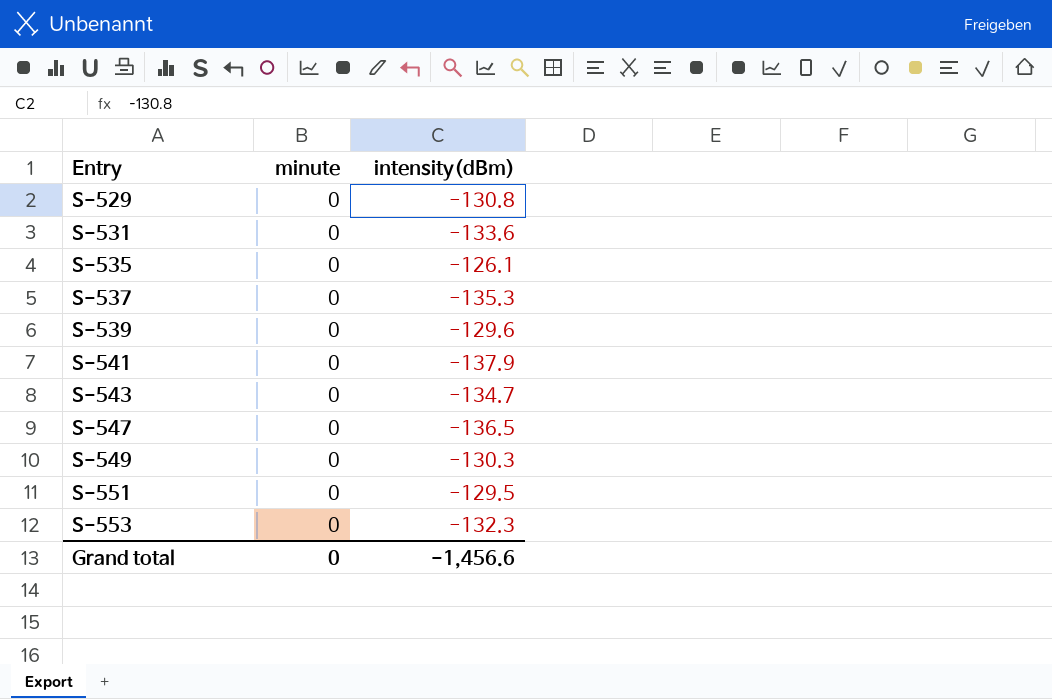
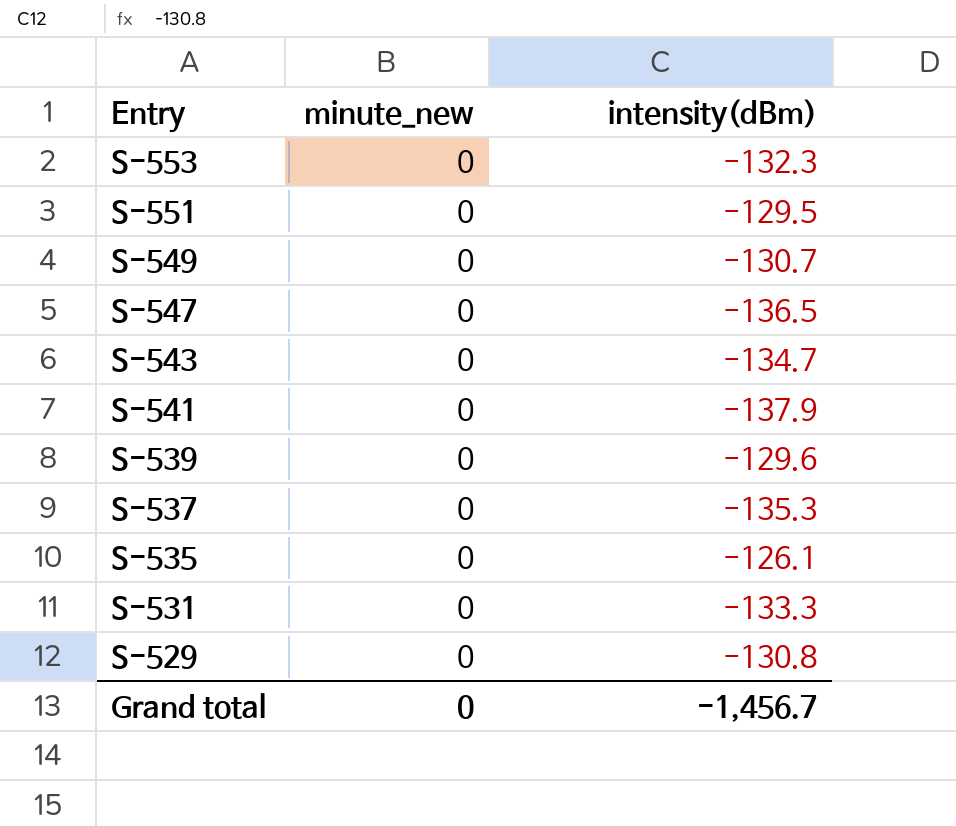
row order: Entry ascending -> Entry descending
column name: minute -> minute_new
S-549 | intensity(dBm): -130.3 -> -130.7
S-531 | intensity(dBm): -133.6 -> -133.3
Grand total | intensity(dBm): -1,456.6 -> -1,456.7

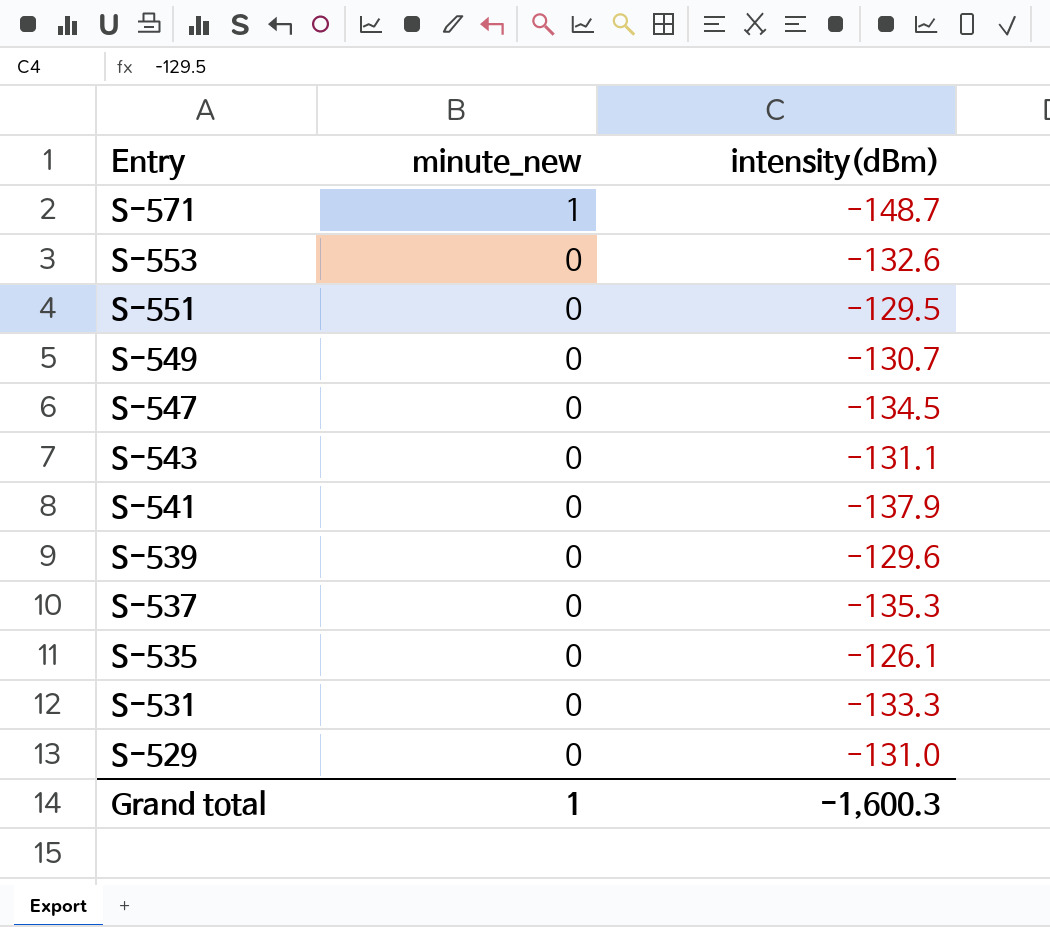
row S-571: none -> 1 | -148.7
S-553 | intensity(dBm): -132.3 -> -132.6
S-547 | intensity(dBm): -136.5 -> -134.5
S-543 | intensity(dBm): -134.7 -> -131.1
S-529 | intensity(dBm): -130.8 -> -131.0
Grand total | minute_new: 0 -> 1
Grand total | intensity(dBm): -1,456.7 -> -1,600.3

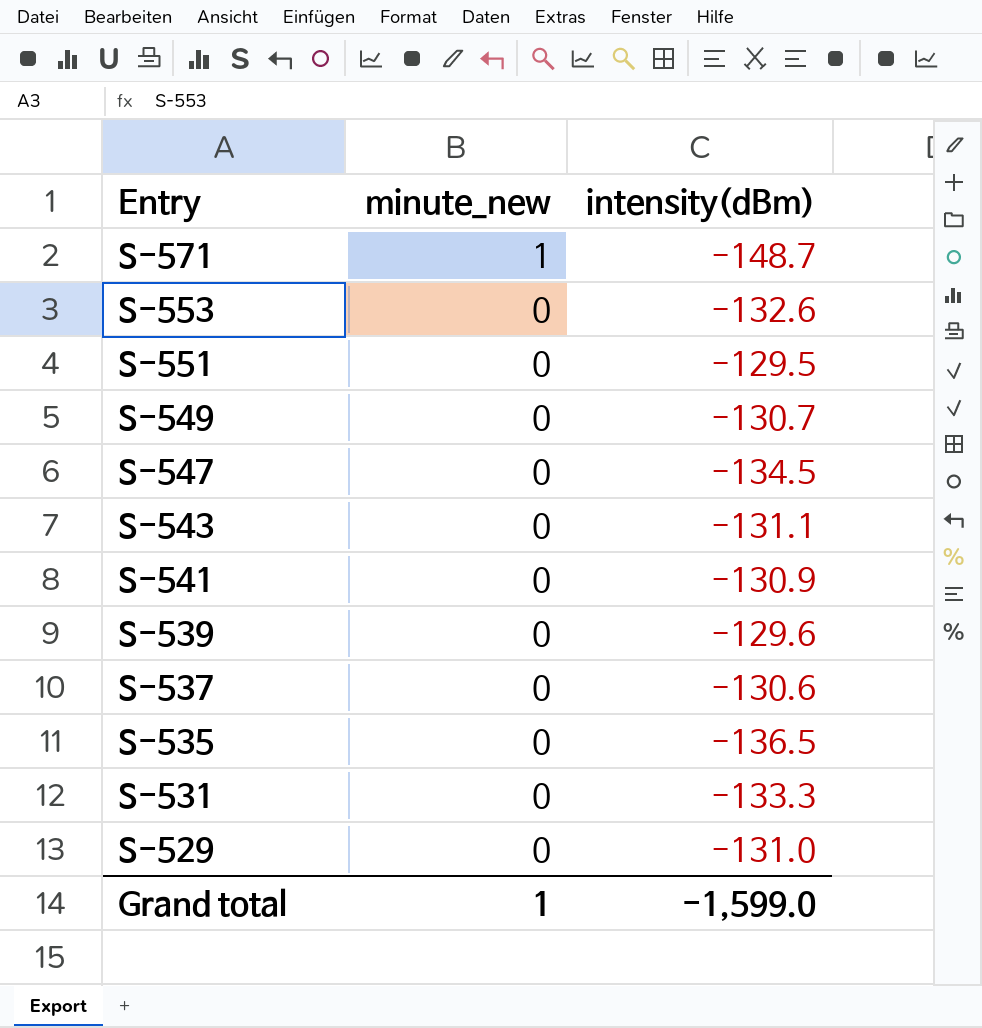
S-541 | intensity(dBm): -137.9 -> -130.9
S-537 | intensity(dBm): -135.3 -> -130.6
S-535 | intensity(dBm): -126.1 -> -136.5
Grand total | intensity(dBm): -1,600.3 -> -1,599.0

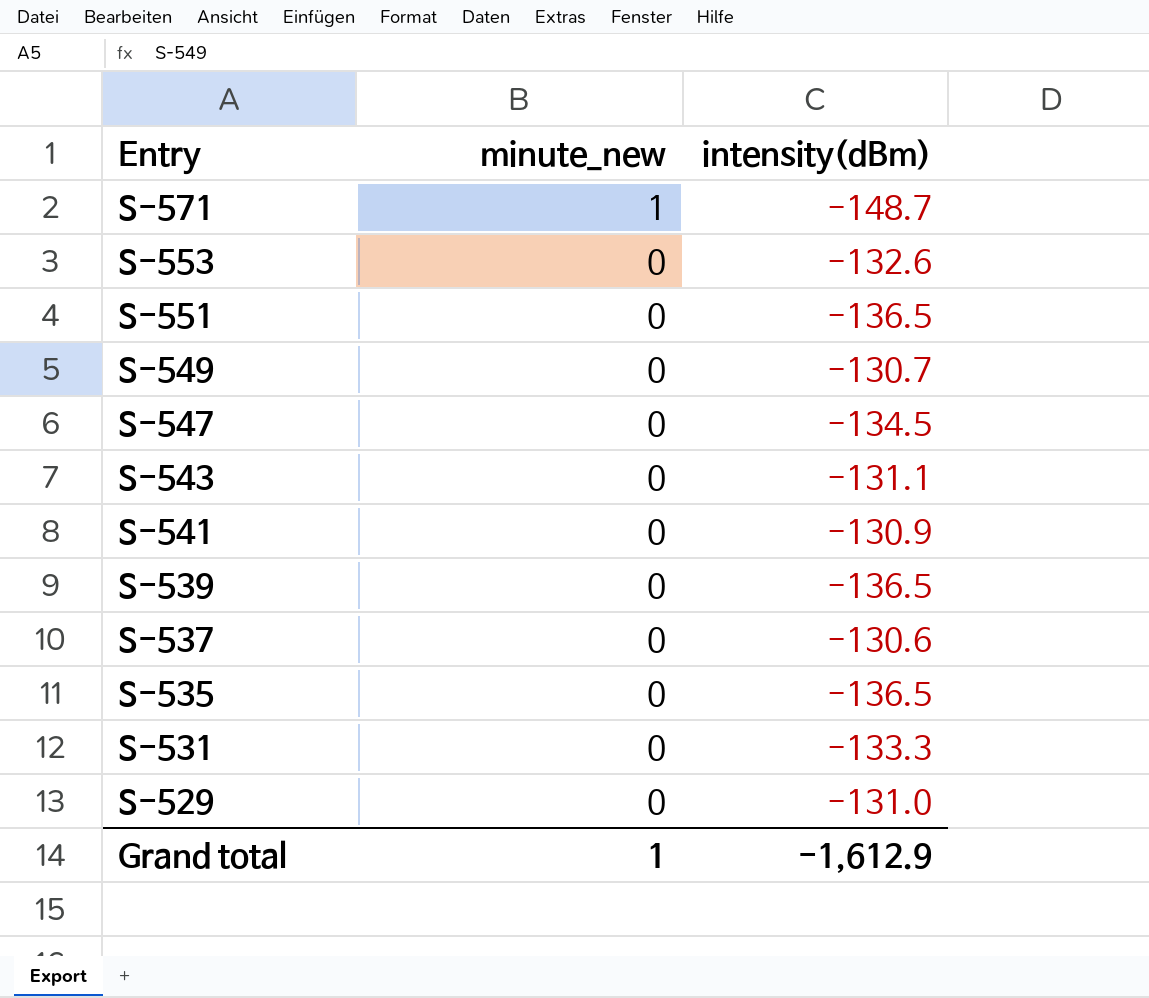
S-551 | intensity(dBm): -129.5 -> -136.5
S-539 | intensity(dBm): -129.6 -> -136.5
Grand total | intensity(dBm): -1,599.0 -> -1,612.9

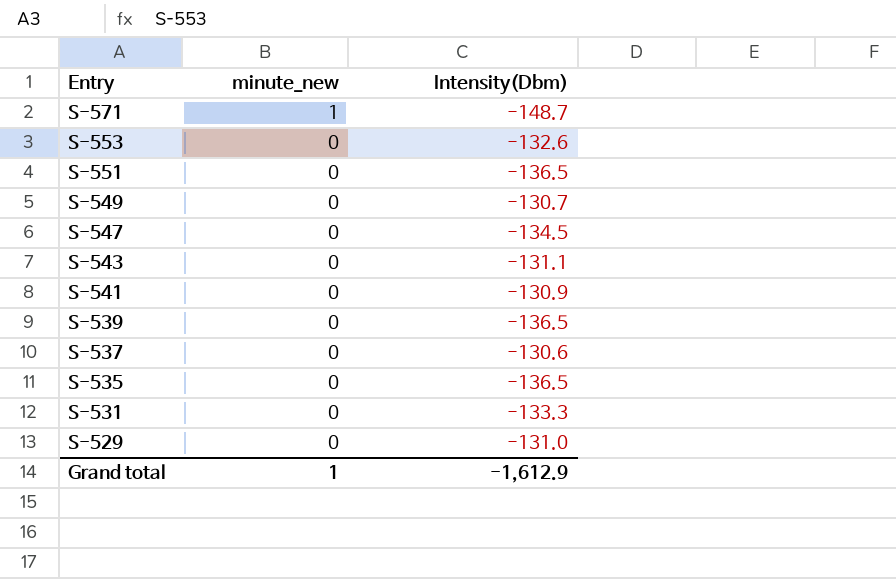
column name: intensity(dBm) -> Intensity(Dbm)

